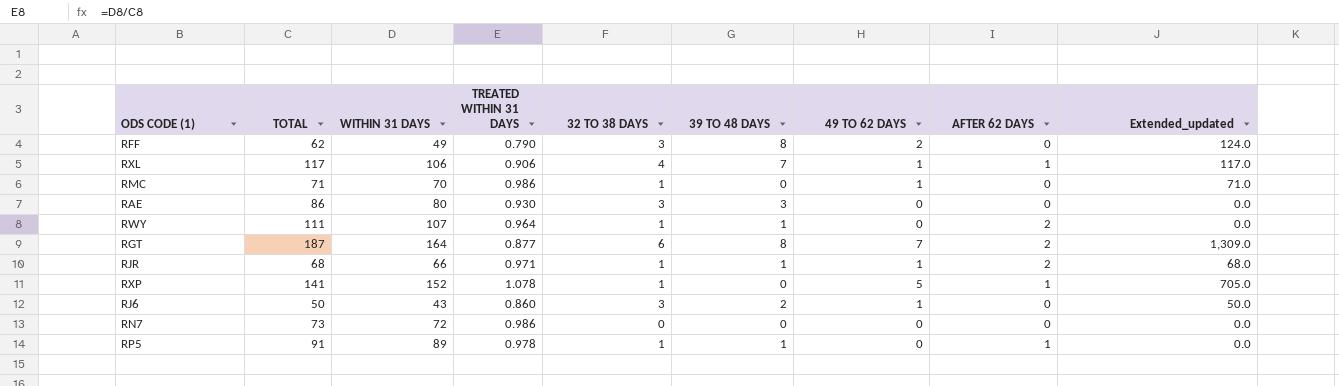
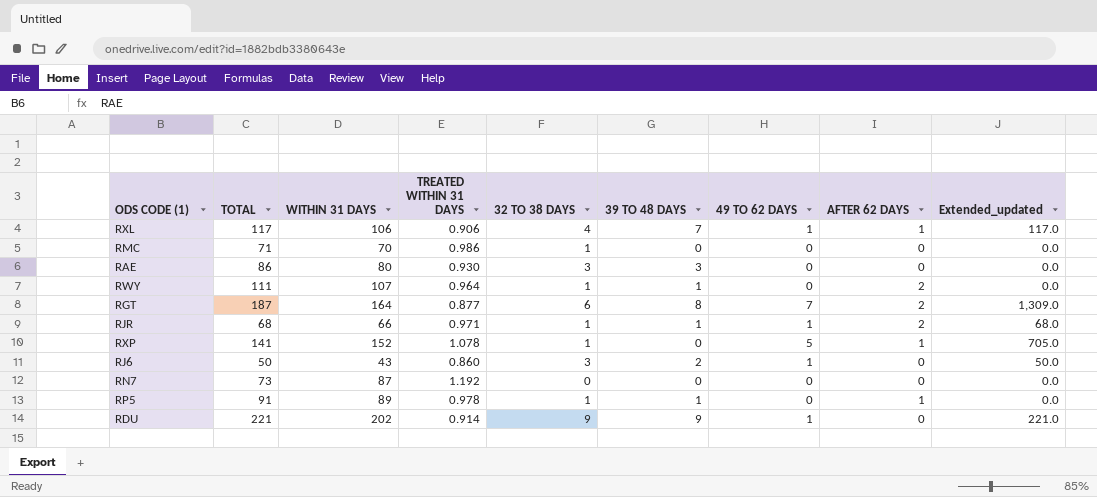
row RFF: 62 | 49 | 0.790 | 3 | 8 | 2 | 0 | 124.0 -> none
RMC | 49 TO 62 DAYS: 1 -> 0
RMC | Extended_updated: 71.0 -> 0.0
RN7 | WITHIN 31 DAYS: 72 -> 87
RN7 | TREATED WITHIN 31 DAYS: 0.986 -> 1.192
row RDU: none -> 221 | 202 | 0.914 | 9 | 9 | 1 | 0 | 221.0

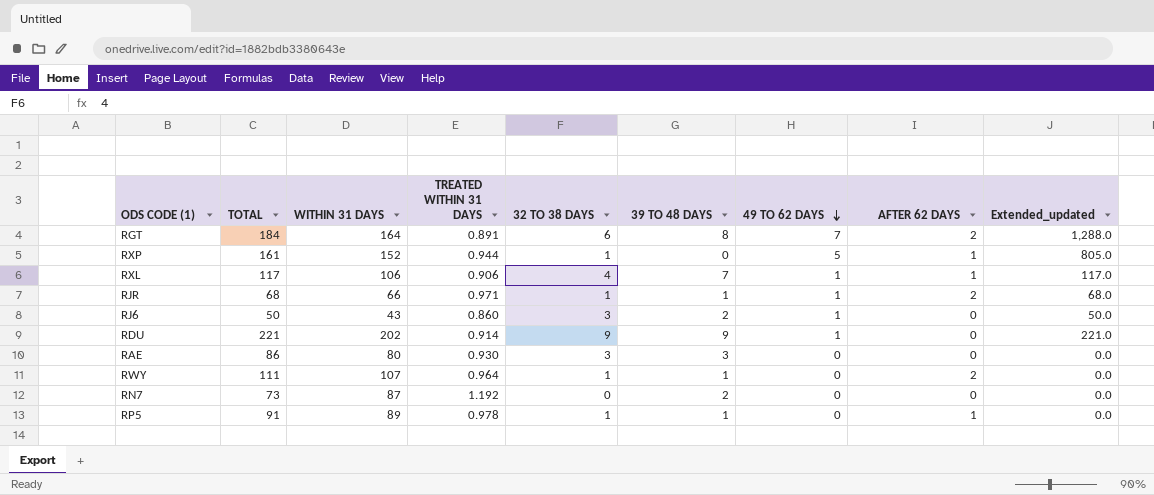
row order: none -> 49 TO 62 DAYS descending
row RMC: 71 | 70 | 0.986 | 1 | 0 | 0 | 0 | 0.0 -> none
RGT | TOTAL: 187 -> 184
RGT | TREATED WITHIN 31 DAYS: 0.877 -> 0.891
RGT | Extended_updated: 1,309.0 -> 1,288.0
RXP | TOTAL: 141 -> 161
RXP | TREATED WITHIN 31 DAYS: 1.078 -> 0.944
RXP | Extended_updated: 705.0 -> 805.0
RN7 | 39 TO 48 DAYS: 0 -> 2

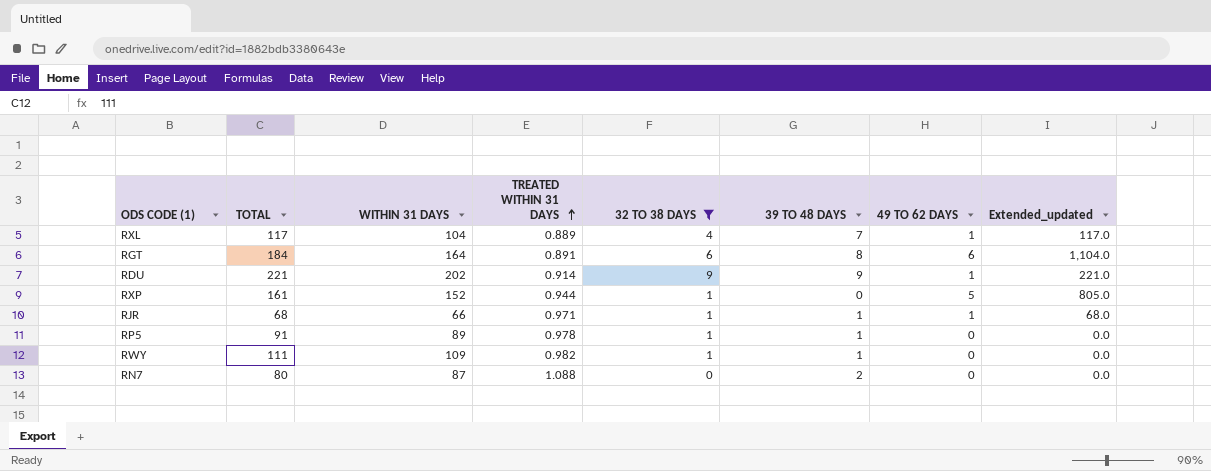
filter: none -> 32 TO 38 DAYS != 3
row order: 49 TO 62 DAYS descending -> TREATED WITHIN 31 DAYS ascending
column AFTER 62 DAYS | position: 8 -> none
RXL | WITHIN 31 DAYS: 106 -> 104
RXL | TREATED WITHIN 31 DAYS: 0.906 -> 0.889
RGT | 49 TO 62 DAYS: 7 -> 6
RGT | Extended_updated: 1,288.0 -> 1,104.0
RWY | WITHIN 31 DAYS: 107 -> 109
RWY | TREATED WITHIN 31 DAYS: 0.964 -> 0.982
RN7 | TOTAL: 73 -> 80
RN7 | TREATED WITHIN 31 DAYS: 1.192 -> 1.088

